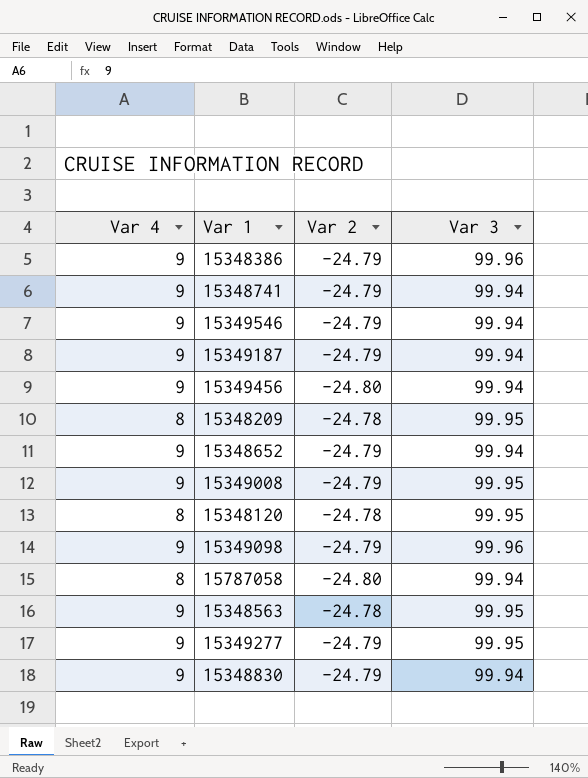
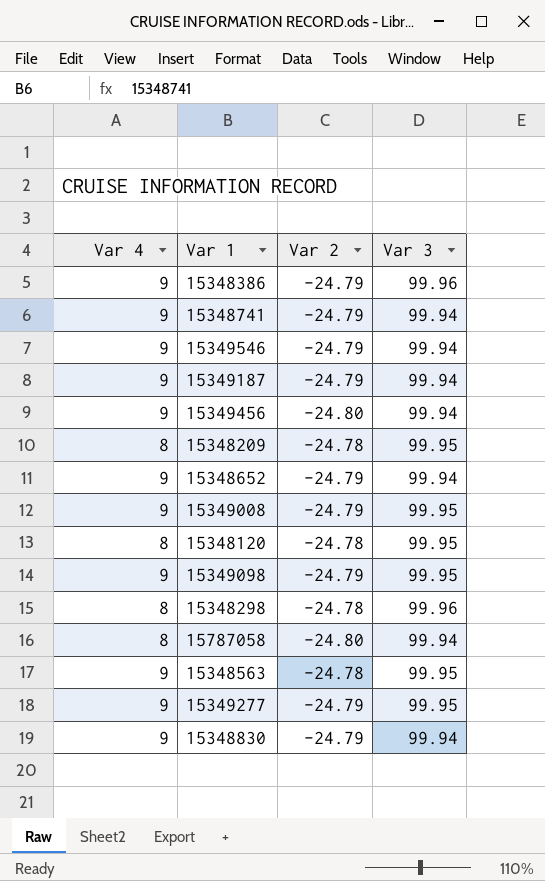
15349098 | Var 3: 99.96 -> 99.95
row 15348298: none -> 8 | -24.78 | 99.96

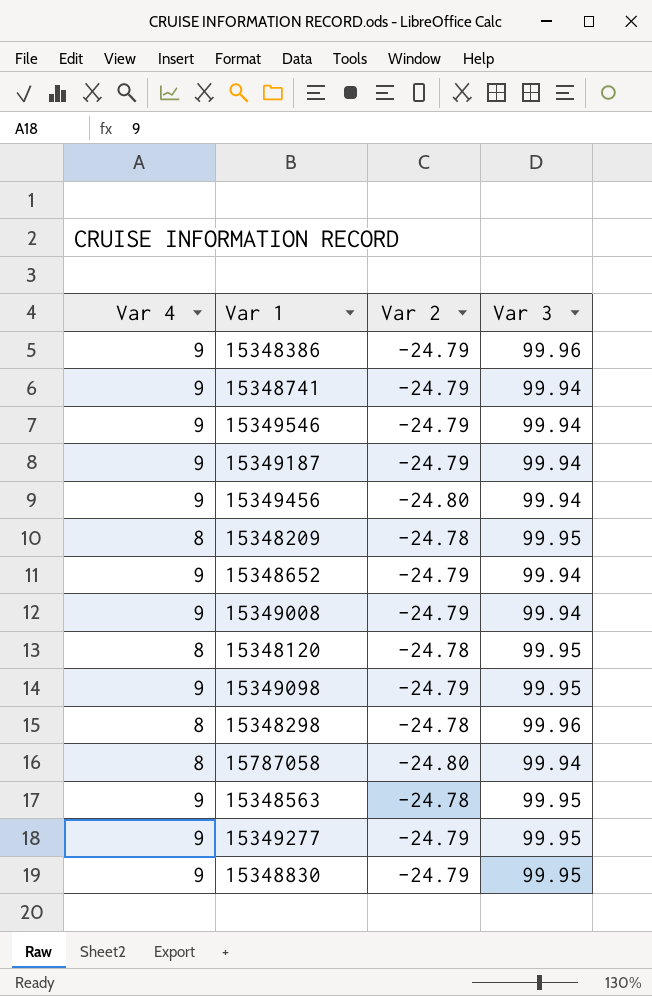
15349008 | Var 3: 99.95 -> 99.94
15348830 | Var 3: 99.94 -> 99.95

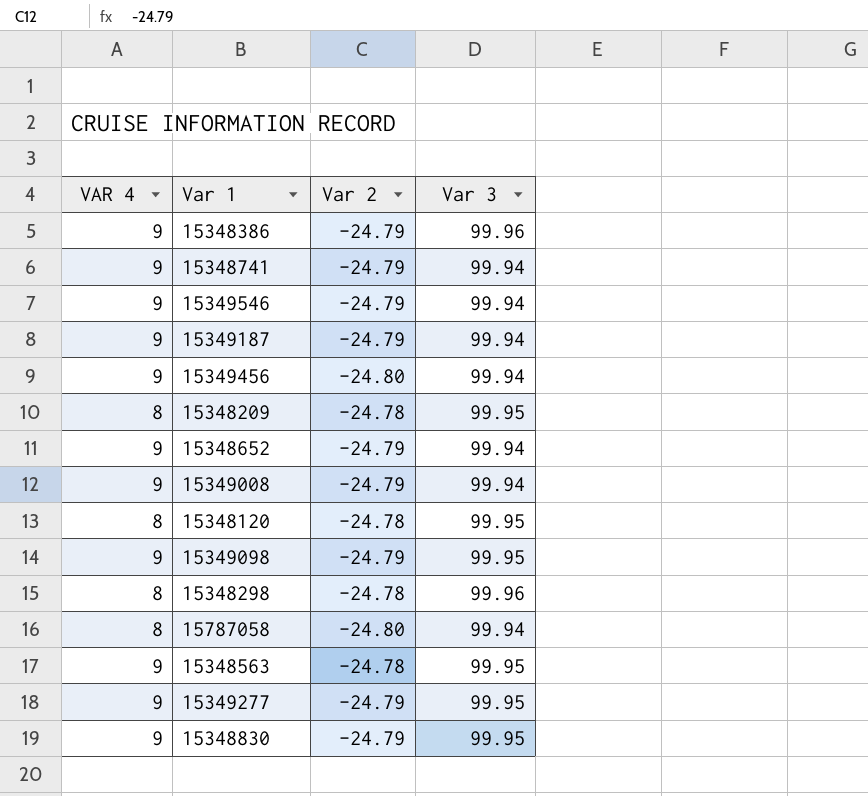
column name: Var 4 -> VAR 4

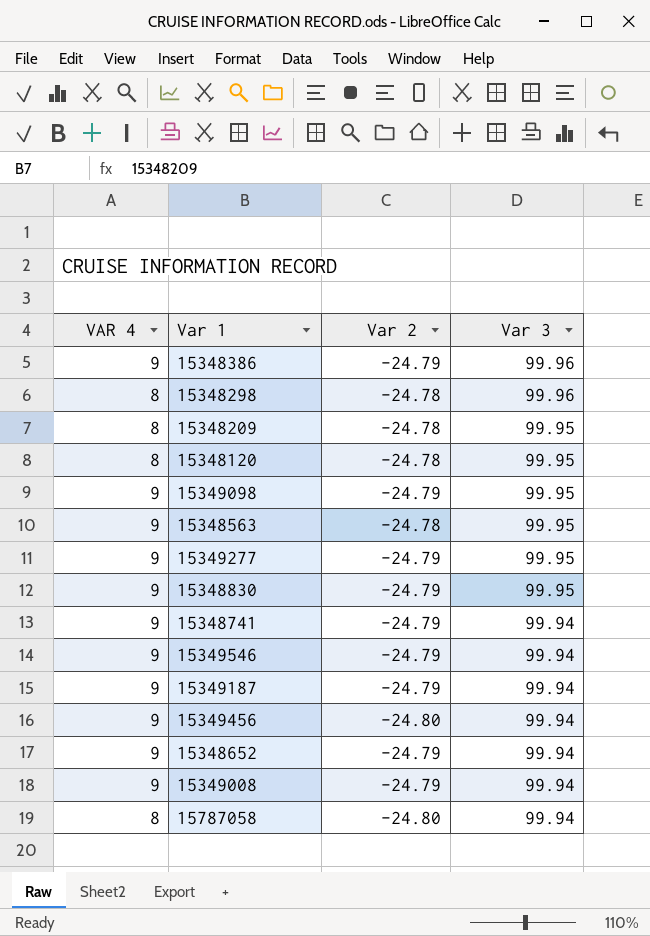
row order: none -> Var 3 descending

